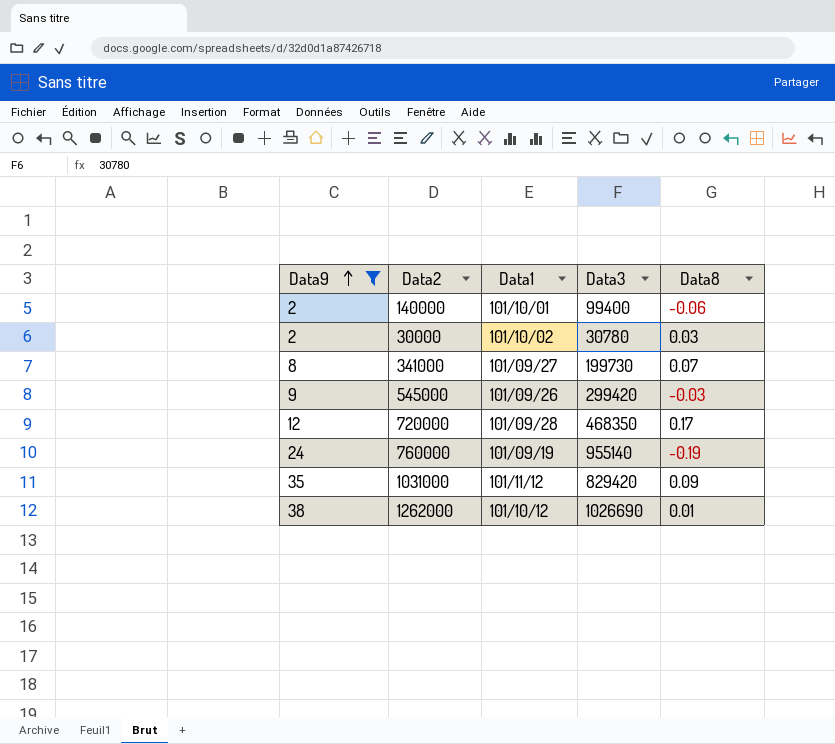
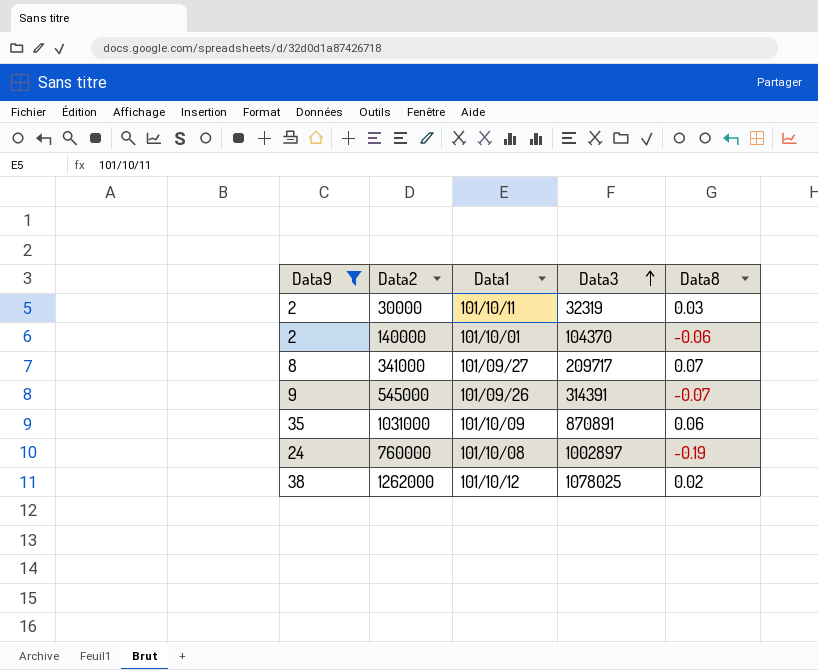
row order: Data9 ascending -> Data3 ascending
row 720000: 12 | 101/09/28 | 468350 | 0.17 -> none
30000 | Data1: 101/10/02 -> 101/10/11
30000 | Data3: 30780 -> 32319
140000 | Data3: 99400 -> 104370
341000 | Data3: 199730 -> 209717
545000 | Data3: 299420 -> 314391
545000 | Data8: -0.03 -> -0.07
1031000 | Data1: 101/11/12 -> 101/10/09
1031000 | Data3: 829420 -> 870891
1031000 | Data8: 0.09 -> 0.06
760000 | Data1: 101/09/19 -> 101/10/08
760000 | Data3: 955140 -> 1002897
1262000 | Data3: 1026690 -> 1078025
1262000 | Data8: 0.01 -> 0.02

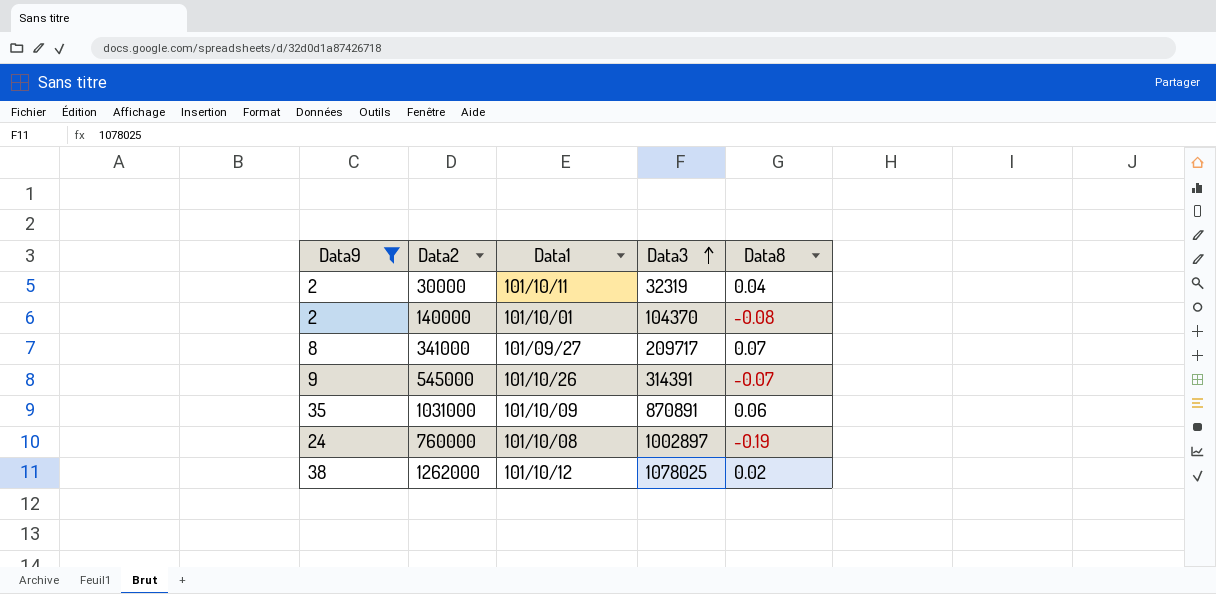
30000 | Data8: 0.03 -> 0.04
140000 | Data8: -0.06 -> -0.08
545000 | Data1: 101/09/26 -> 101/10/26

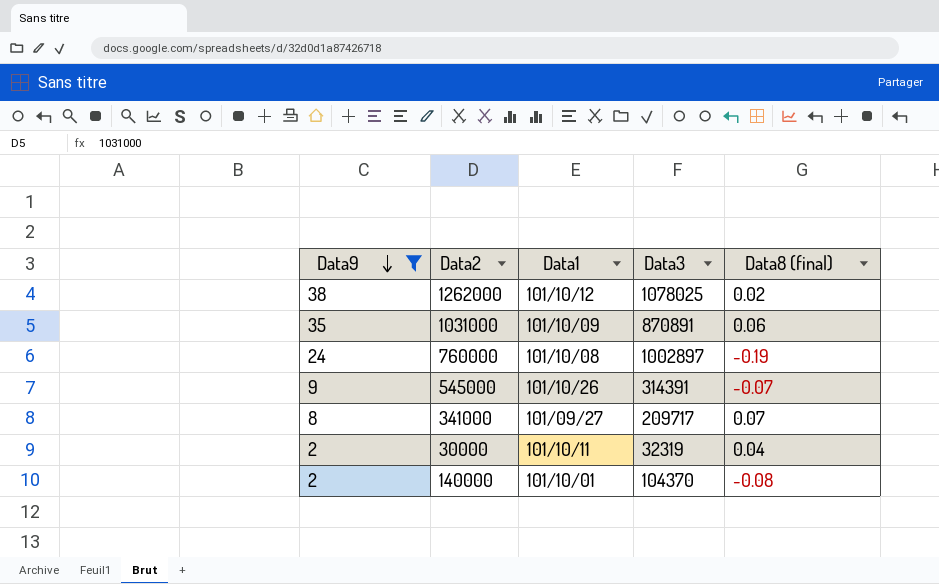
row order: Data3 ascending -> Data9 descending
column name: Data8 -> Data8 (final)

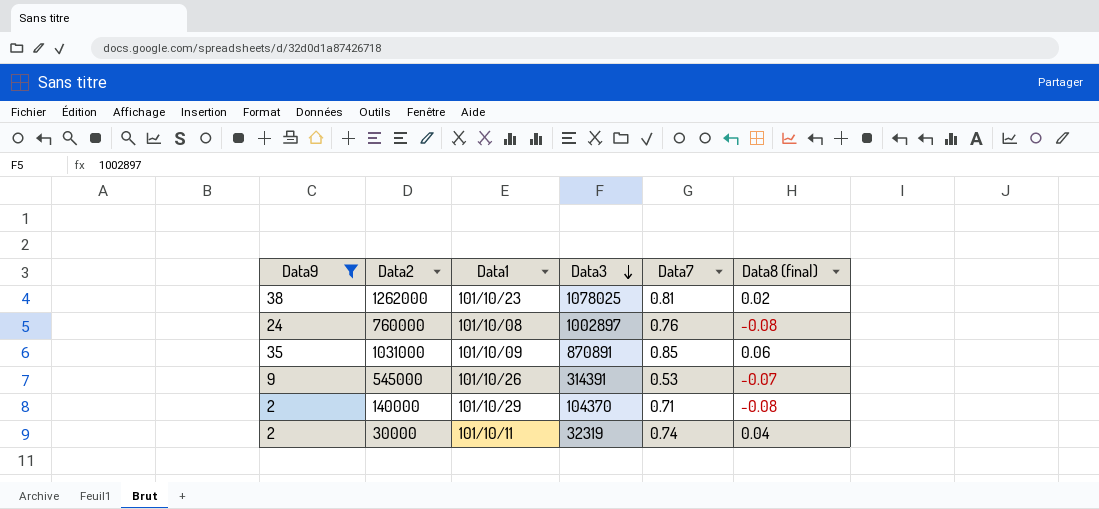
row order: Data9 descending -> Data3 descending
column Data7 | position: none -> 5
row 341000: 8 | 101/09/27 | 209717 | 0.07 -> none
1262000 | Data1: 101/10/12 -> 101/10/23
760000 | Data8 (final): -0.19 -> -0.08
140000 | Data1: 101/10/01 -> 101/10/29

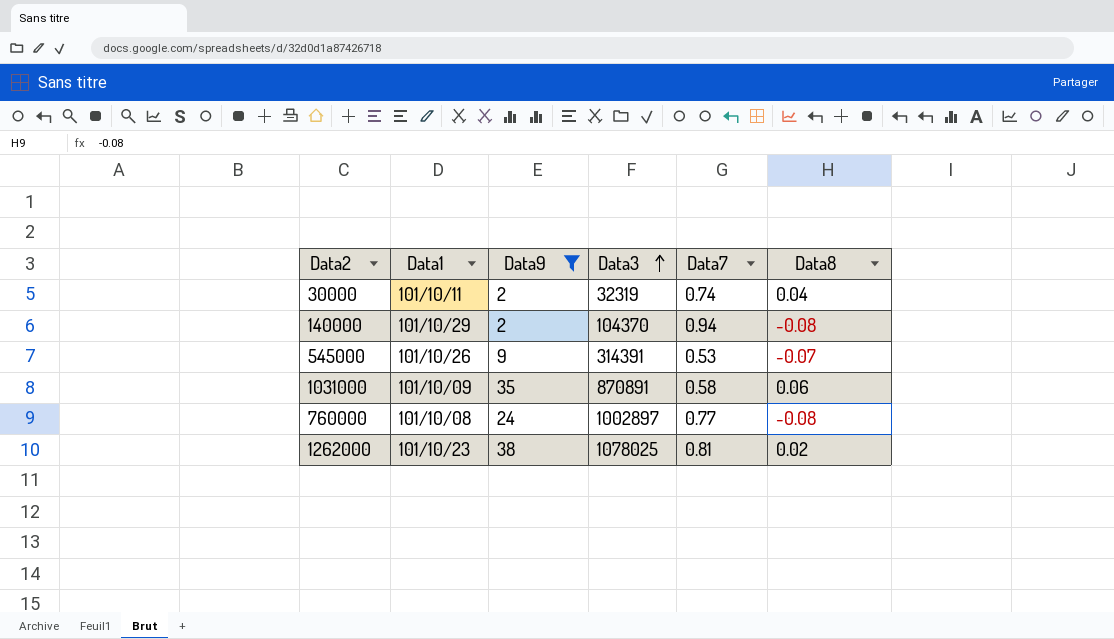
row order: Data3 descending -> Data3 ascending
column Data9 | position: 1 -> 3
column name: Data8 (final) -> Data8
140000 | Data7: 0.71 -> 0.94
1031000 | Data7: 0.85 -> 0.58
760000 | Data7: 0.76 -> 0.77

